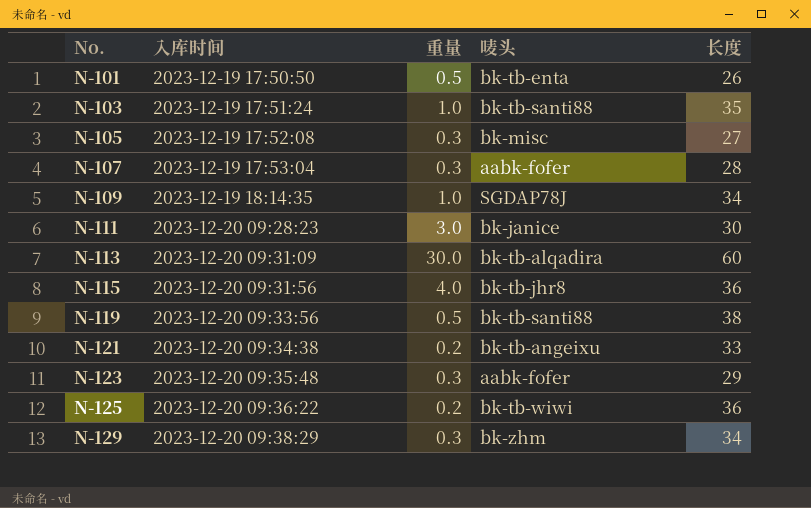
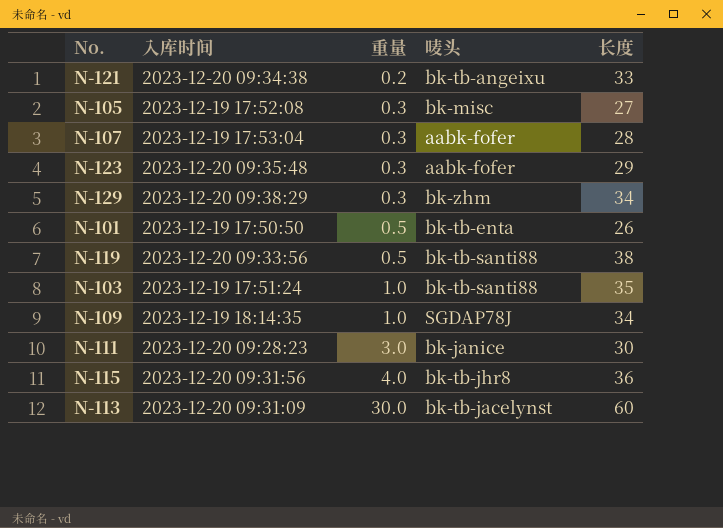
row order: No. ascending -> 重量 ascending
row N-125: 2023-12-20 09:36:22 | 0.2 | bk-tb-wiwi | 36 -> none
N-113 | 唛头: bk-tb-alqadira -> bk-tb-jacelynst

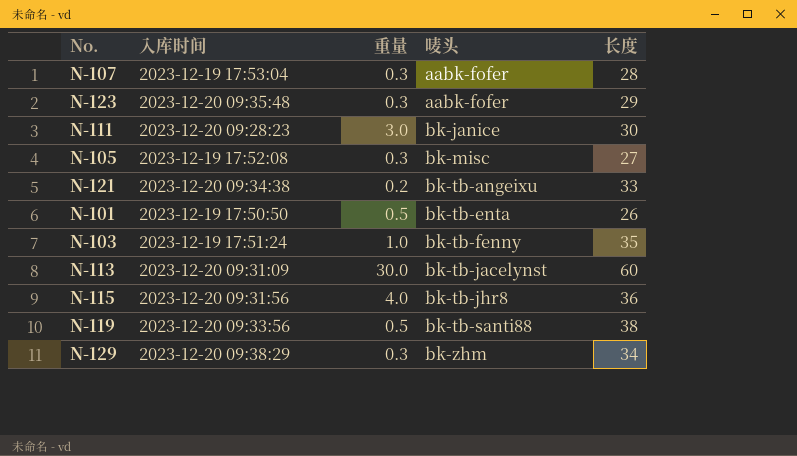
row order: 重量 ascending -> 唛头 ascending
row N-109: 2023-12-19 18:14:35 | 1.0 | SGDAP78J | 34 -> none
N-103 | 唛头: bk-tb-santi88 -> bk-tb-fenny

